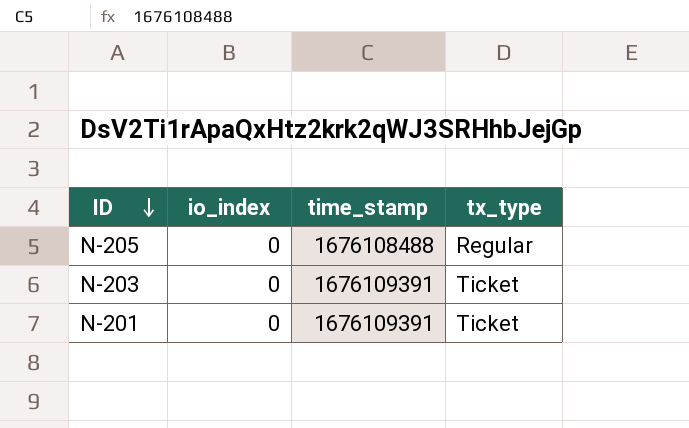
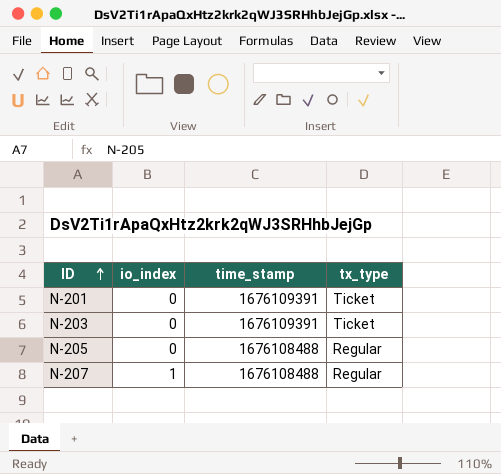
row order: ID descending -> ID ascending
row N-207: none -> 1 | 1676108488 | Regular

